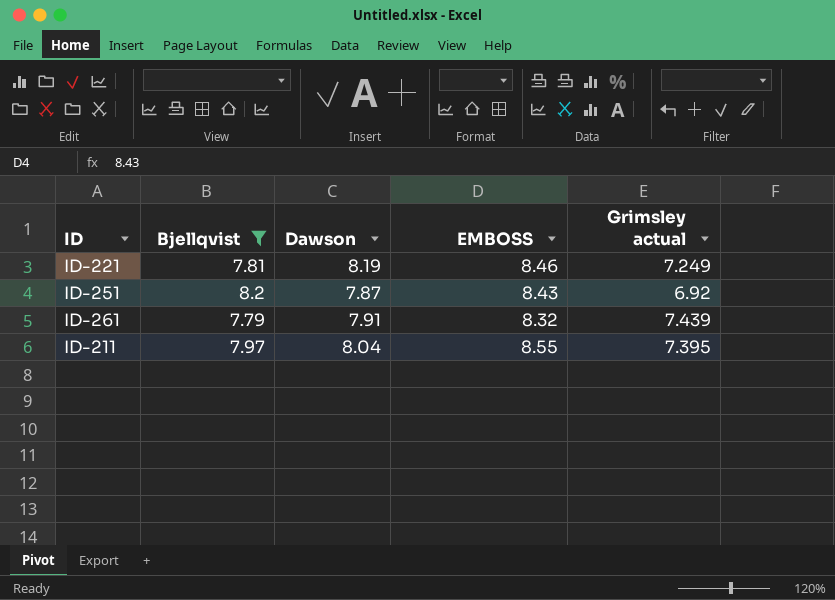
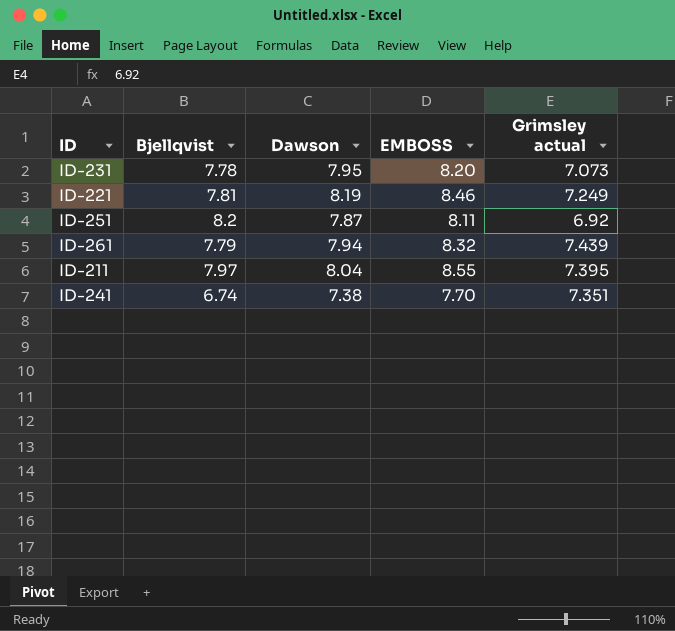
filter: Bjellqvist >= 7.79 -> none
ID-251 | EMBOSS: 8.43 -> 8.11
ID-261 | Dawson: 7.91 -> 7.94

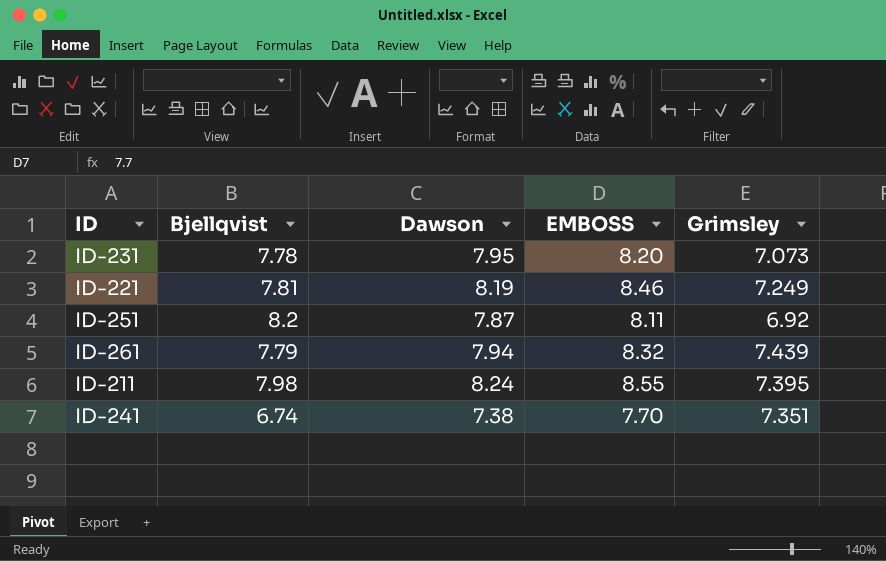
column name: Grimsley actual -> Grimsley
ID-211 | Bjellqvist: 7.97 -> 7.98
ID-211 | Dawson: 8.04 -> 8.24

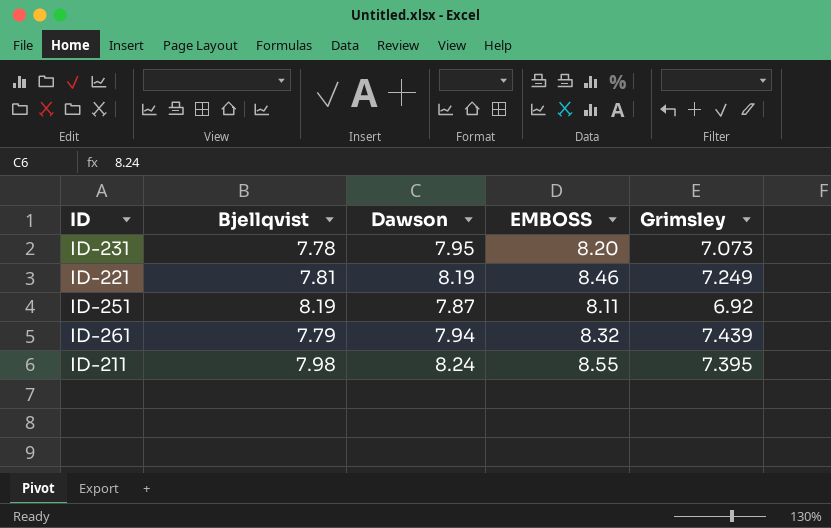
row ID-241: 6.74 | 7.38 | 7.70 | 7.351 -> none
ID-251 | Bjellqvist: 8.2 -> 8.19

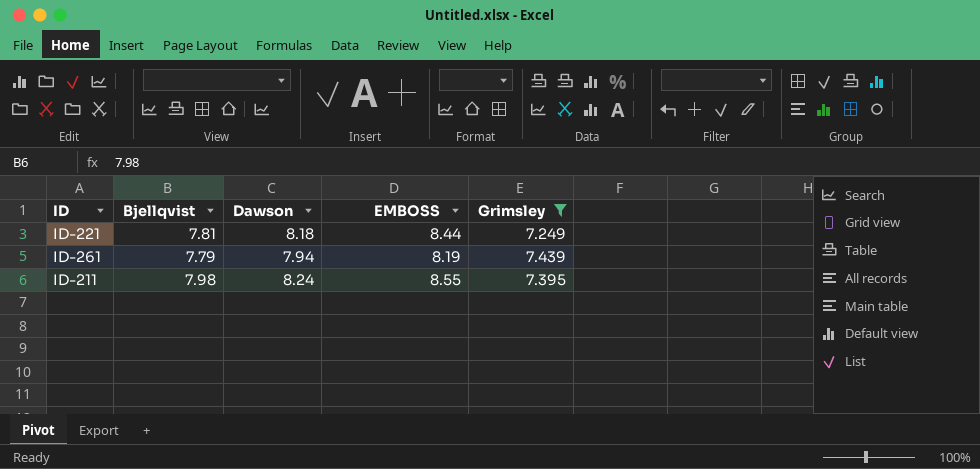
filter: none -> Grimsley >= 7.249
ID-221 | Dawson: 8.19 -> 8.18
ID-221 | EMBOSS: 8.46 -> 8.44
ID-261 | EMBOSS: 8.32 -> 8.19

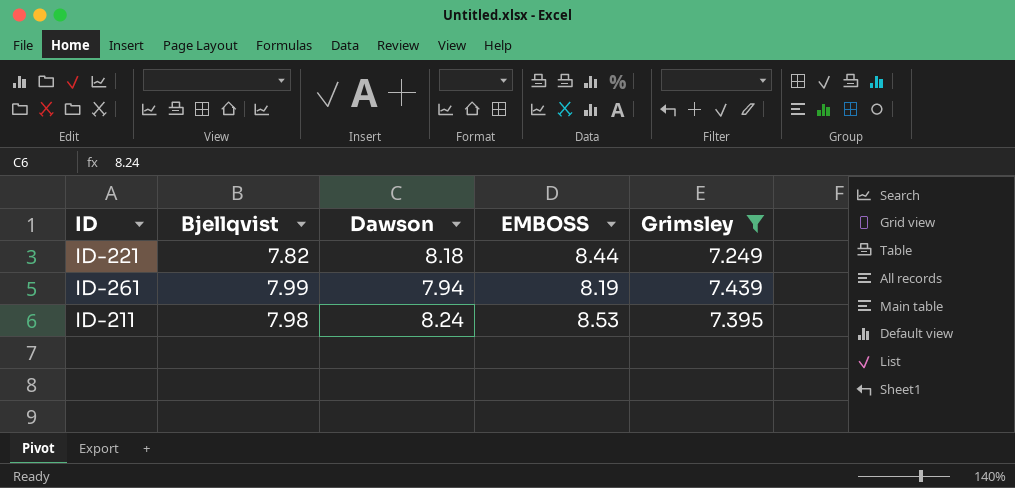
ID-221 | Bjellqvist: 7.81 -> 7.82
ID-261 | Bjellqvist: 7.79 -> 7.99
ID-211 | EMBOSS: 8.55 -> 8.53

